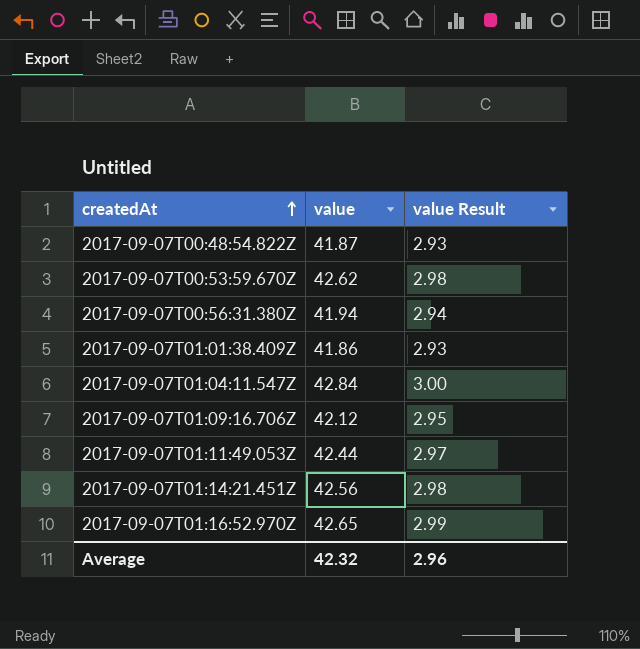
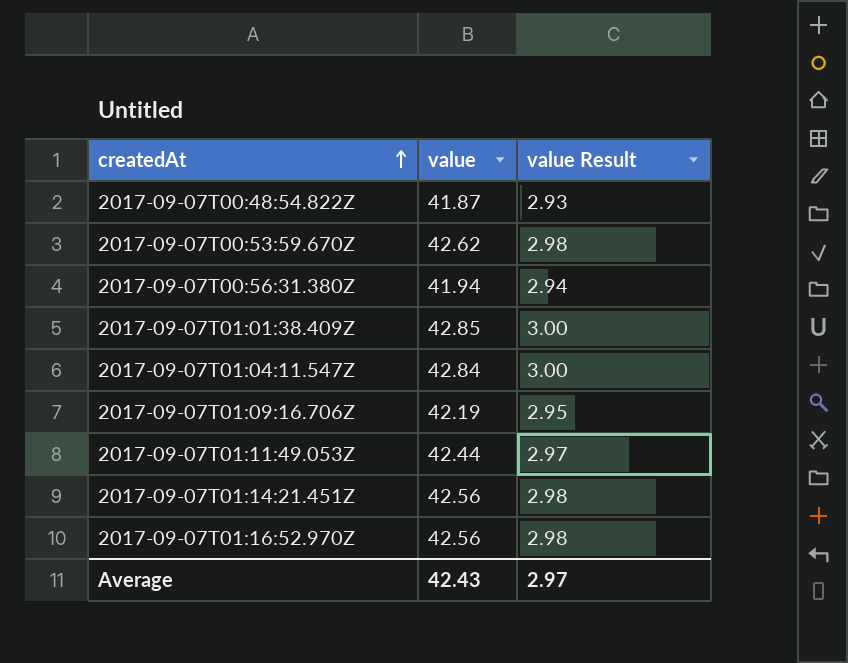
2017-09-07T01:01:38.409Z | value: 41.86 -> 42.85
2017-09-07T01:01:38.409Z | value Result: 2.93 -> 3.00
2017-09-07T01:09:16.706Z | value: 42.12 -> 42.19
2017-09-07T01:16:52.970Z | value: 42.65 -> 42.56
2017-09-07T01:16:52.970Z | value Result: 2.99 -> 2.98
Average | value: 42.32 -> 42.43
Average | value Result: 2.96 -> 2.97

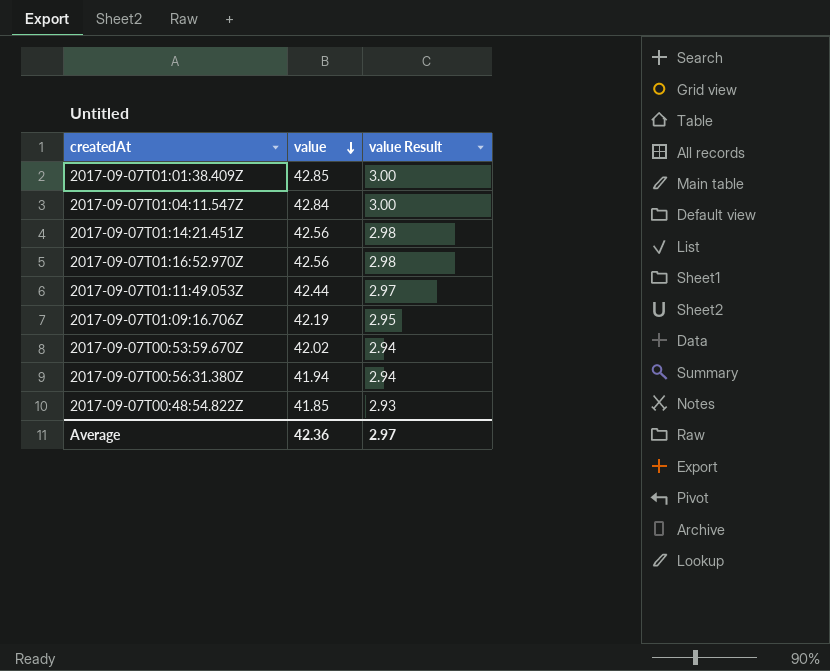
row order: createdAt ascending -> value descending
2017-09-07T00:53:59.670Z | value: 42.62 -> 42.02
2017-09-07T00:53:59.670Z | value Result: 2.98 -> 2.94
2017-09-07T00:48:54.822Z | value: 41.87 -> 41.85
Average | value: 42.43 -> 42.36

